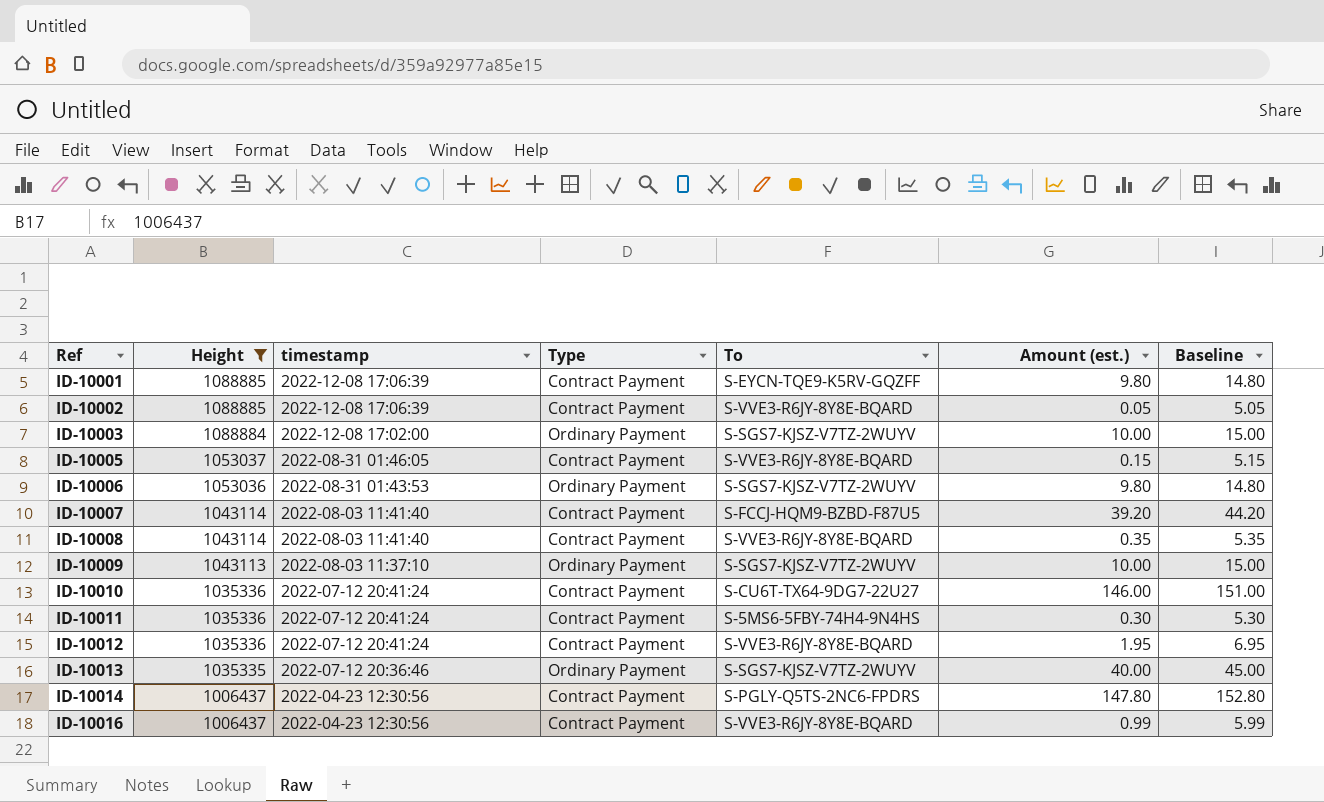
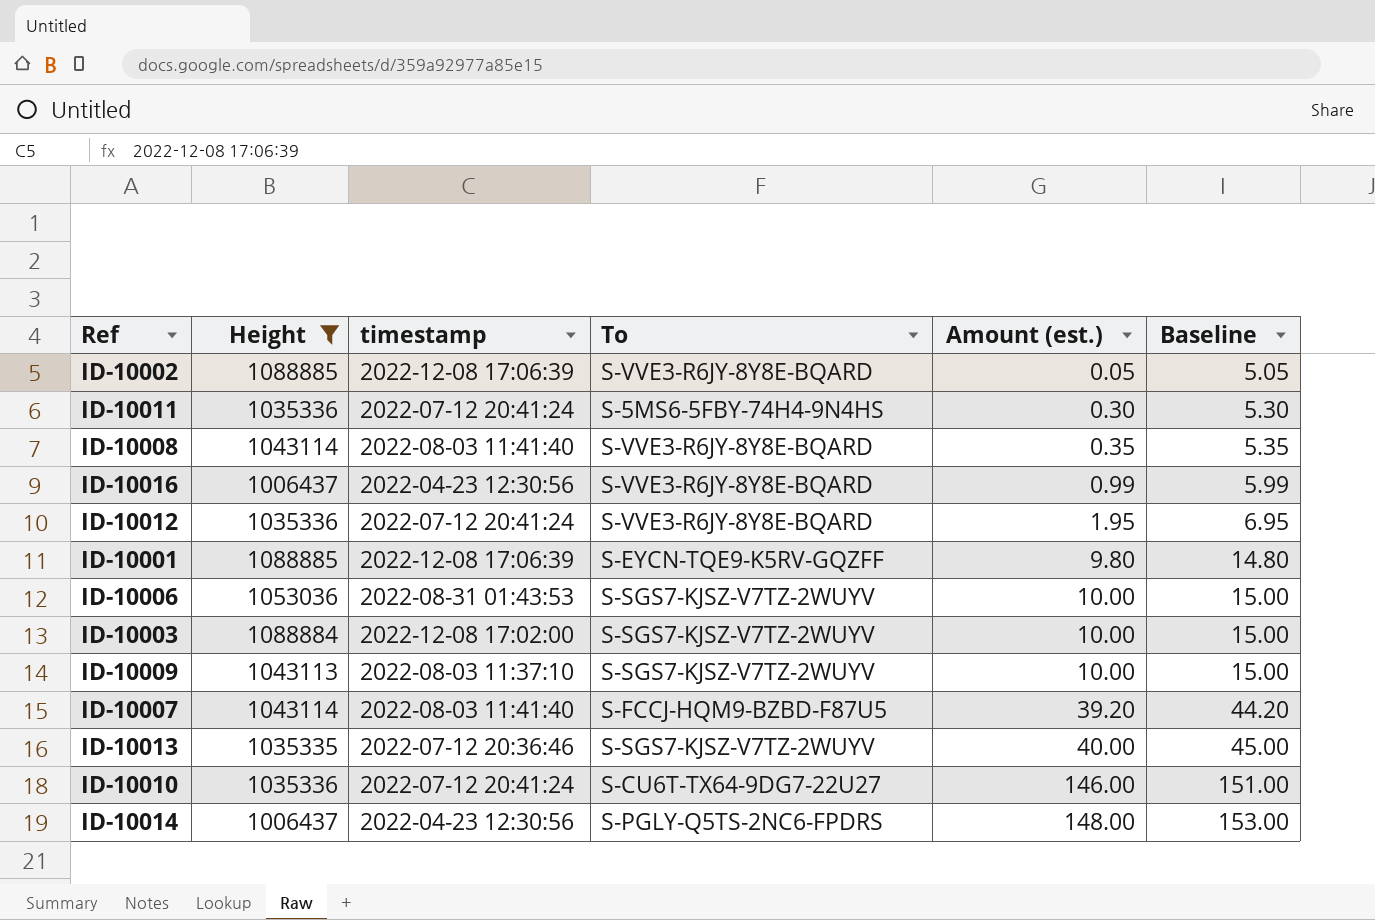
row order: Ref ascending -> Amount (est.) ascending
column Type | position: 4 -> none
row ID-10005: 1053037 | 2022-08-31 01:46:05 | Contract Payment | S-VVE3-R6JY-8Y8E-BQARD | 0.15 | 5.15 -> none
ID-10006 | Amount (est.): 9.80 -> 10.00
ID-10006 | Baseline: 14.80 -> 15.00
ID-10014 | Amount (est.): 147.80 -> 148.00
ID-10014 | Baseline: 152.80 -> 153.00

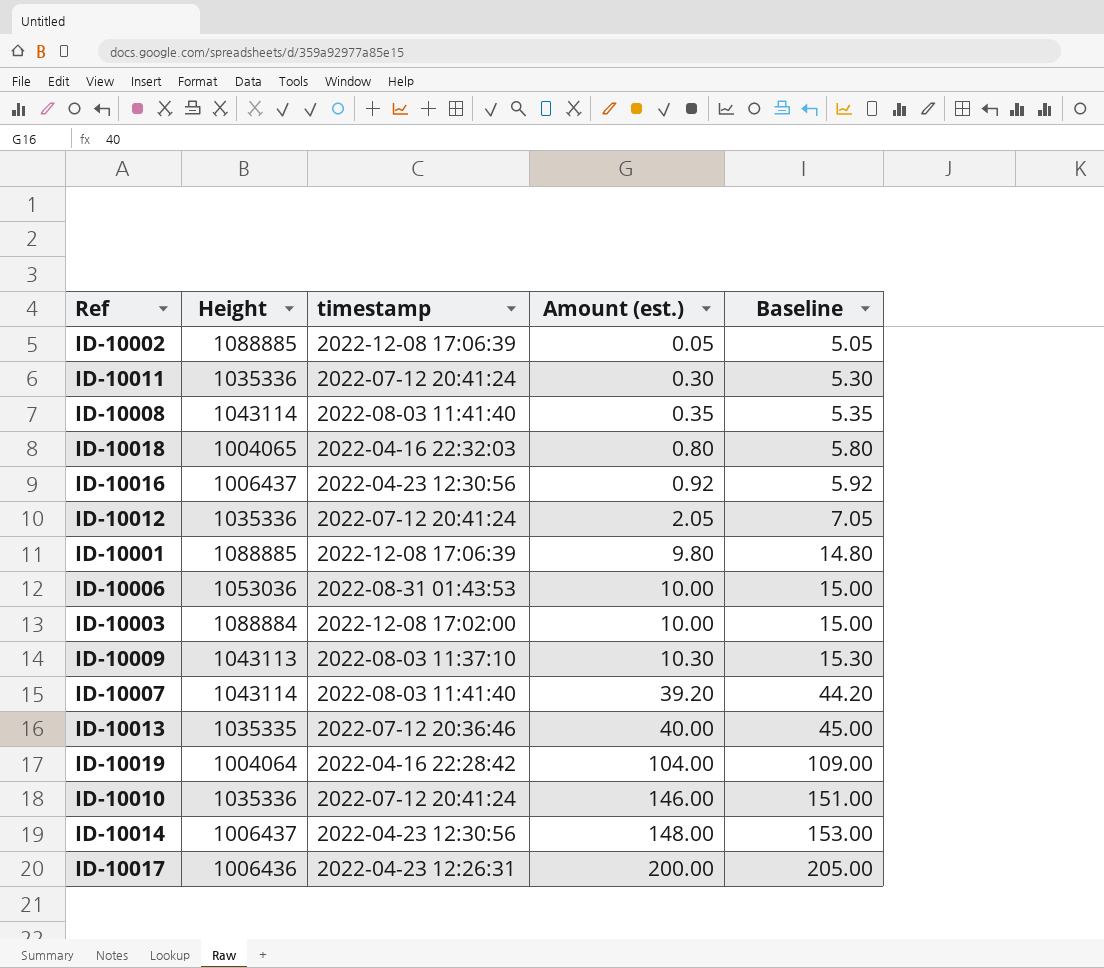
filter: Height >= 1006437 -> none
column To | position: 4 -> none
ID-10016 | Amount (est.): 0.99 -> 0.92
ID-10016 | Baseline: 5.99 -> 5.92
ID-10012 | Amount (est.): 1.95 -> 2.05
ID-10012 | Baseline: 6.95 -> 7.05
ID-10009 | Amount (est.): 10.00 -> 10.30
ID-10009 | Baseline: 15.00 -> 15.30

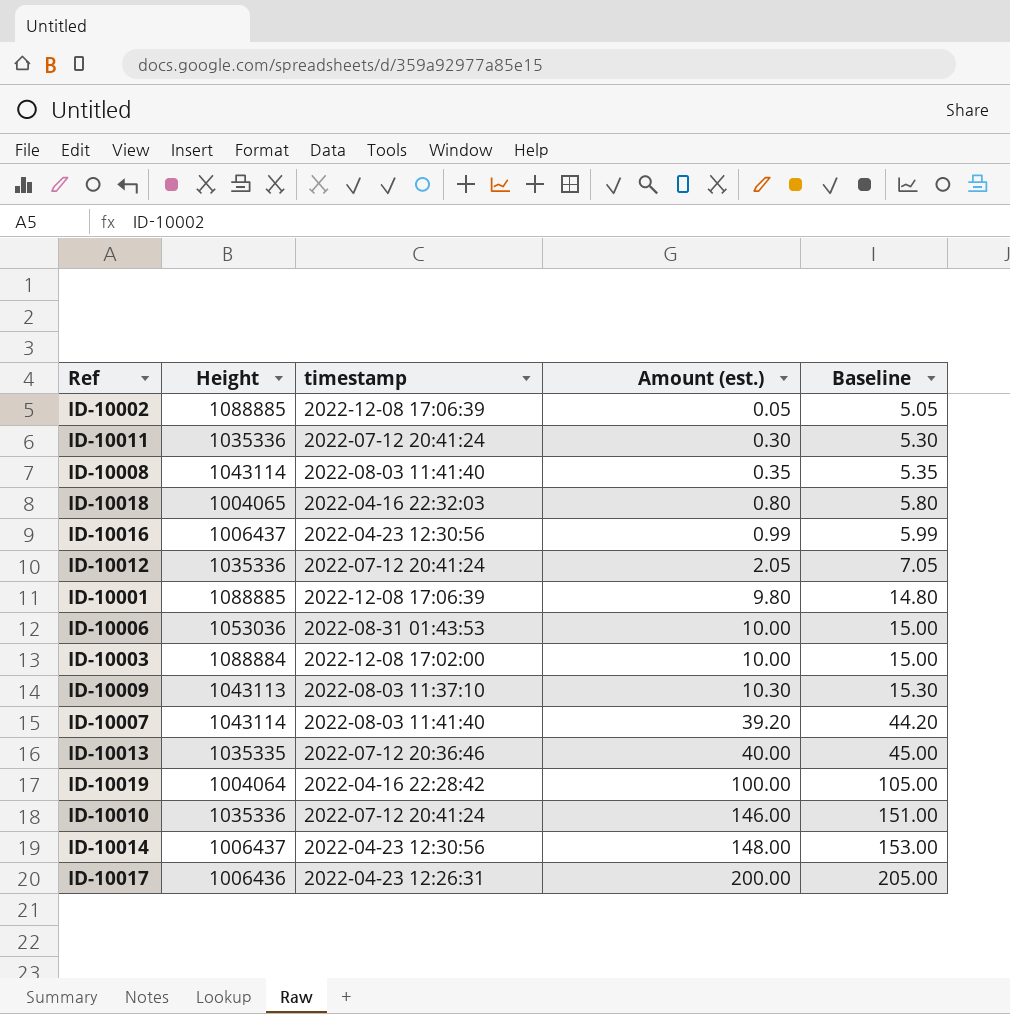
ID-10016 | Amount (est.): 0.92 -> 0.99
ID-10016 | Baseline: 5.92 -> 5.99
ID-10019 | Amount (est.): 104.00 -> 100.00
ID-10019 | Baseline: 109.00 -> 105.00

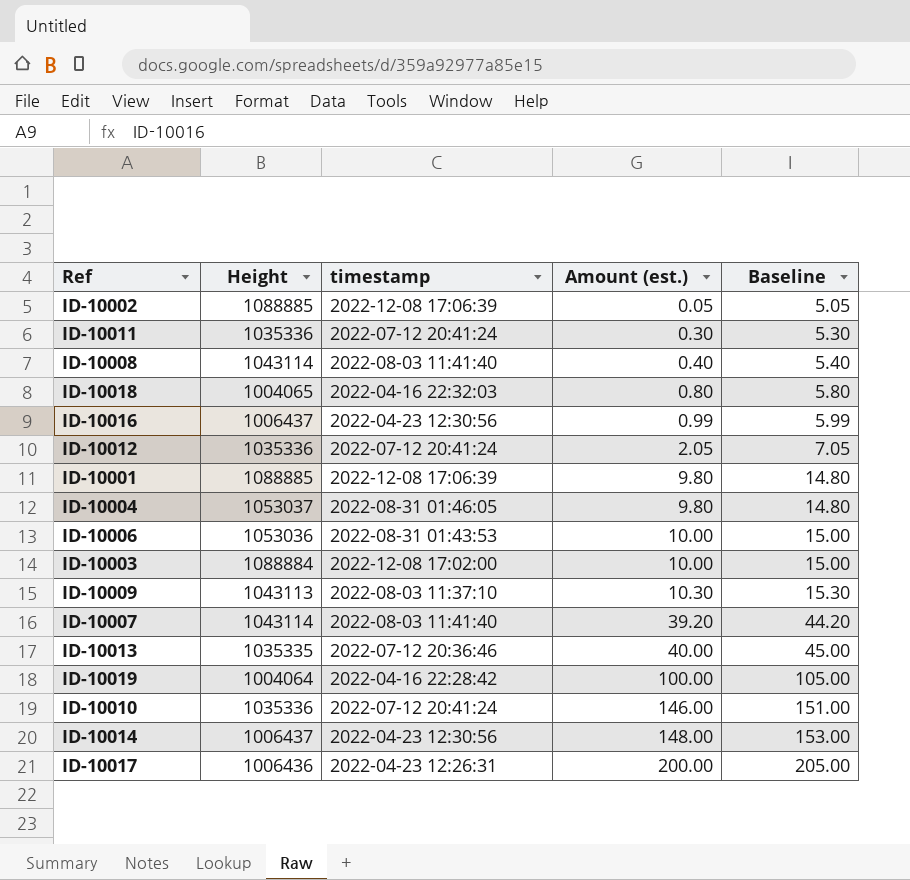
ID-10008 | Amount (est.): 0.35 -> 0.40
ID-10008 | Baseline: 5.35 -> 5.40
row ID-10004: none -> 1053037 | 2022-08-31 01:46:05 | 9.80 | 14.80

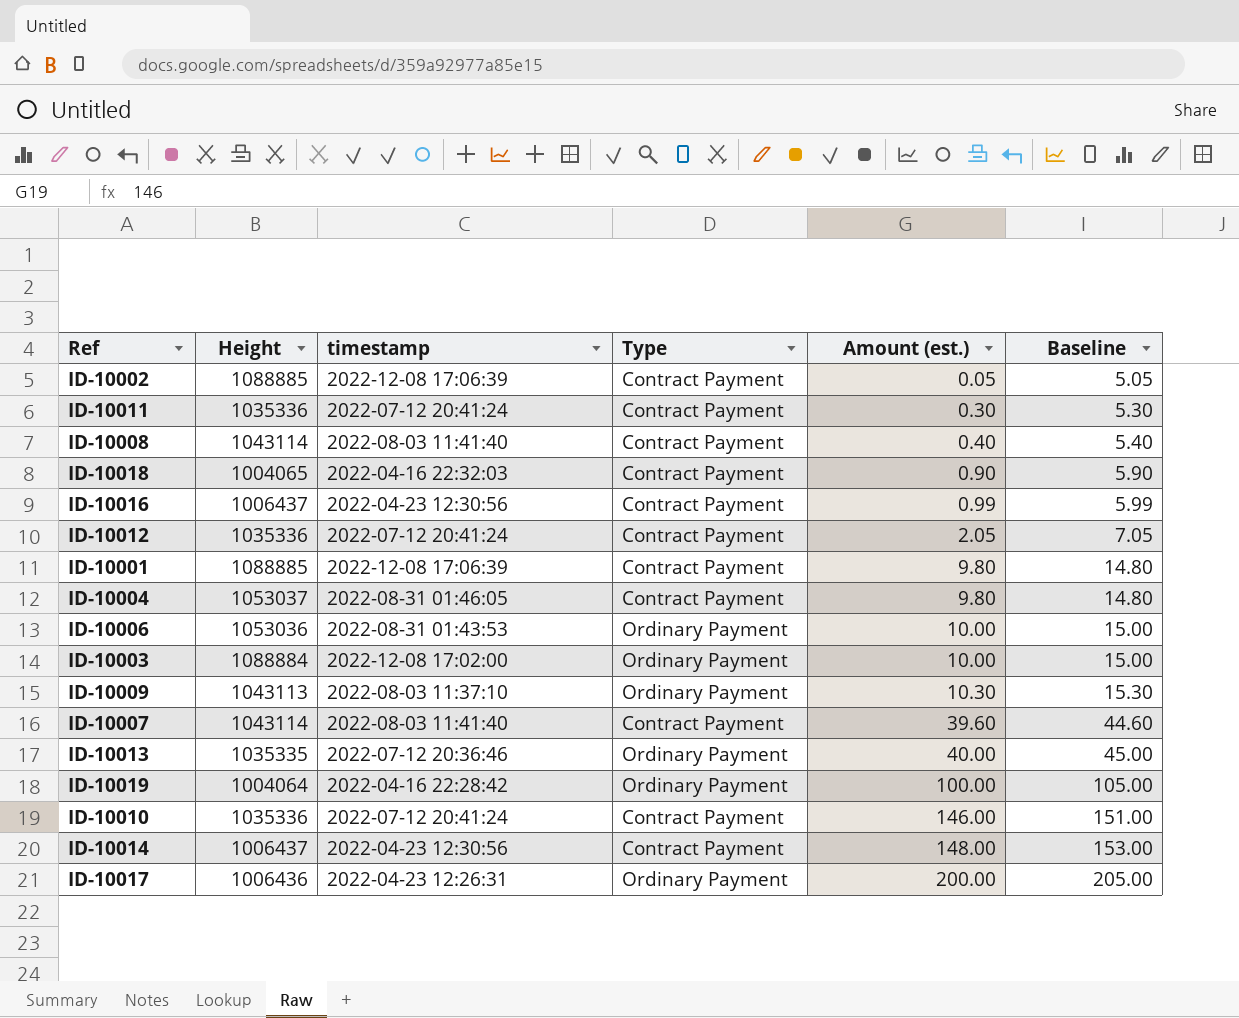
column Type | position: none -> 4
ID-10018 | Amount (est.): 0.80 -> 0.90
ID-10018 | Baseline: 5.80 -> 5.90
ID-10007 | Amount (est.): 39.20 -> 39.60
ID-10007 | Baseline: 44.20 -> 44.60

